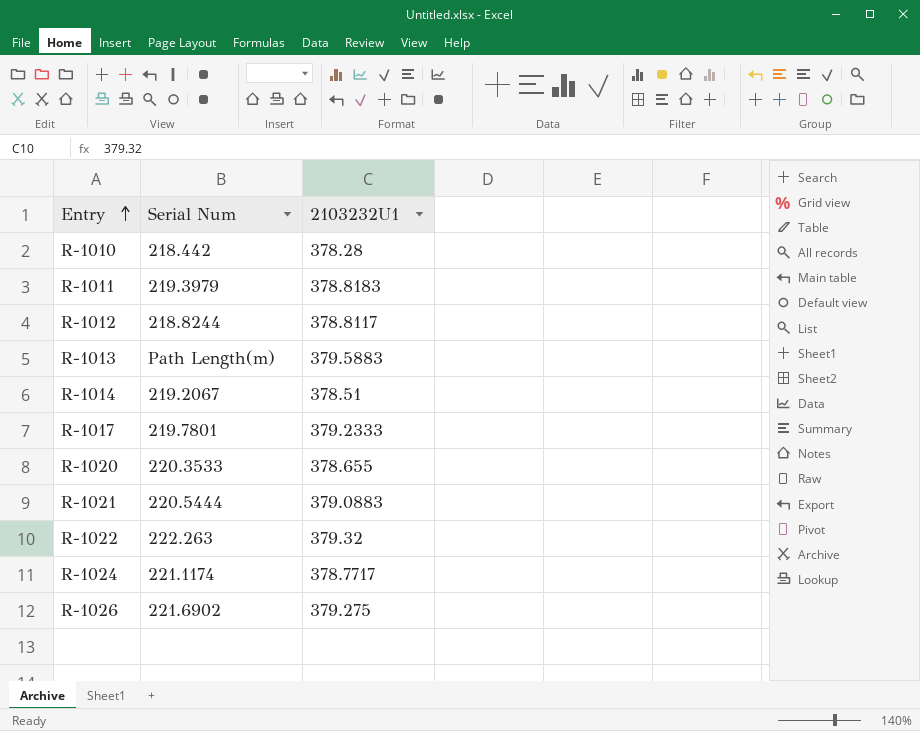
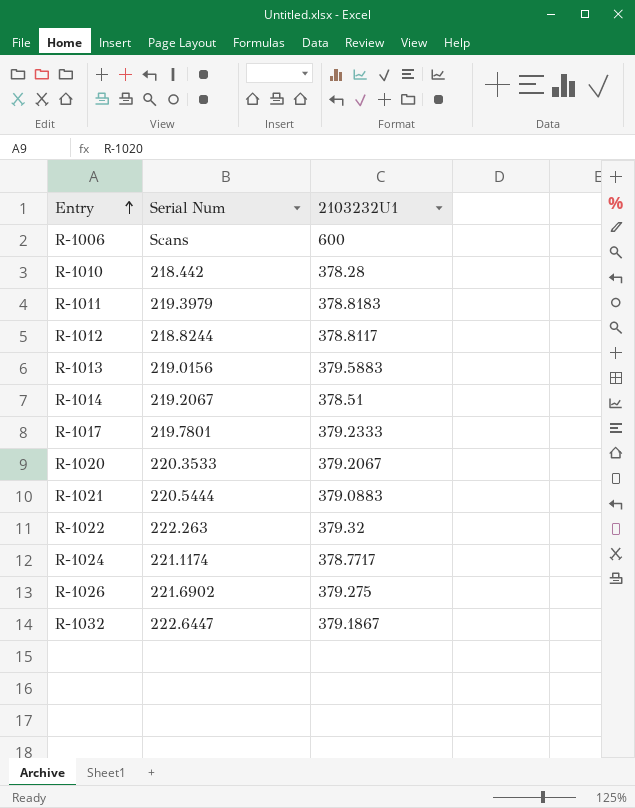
row R-1006: none -> Scans | 600
R-1013 | Serial Num: Path Length(m) -> 219.0156
R-1020 | 2103232U1: 378.655 -> 379.2067
row R-1032: none -> 222.6447 | 379.1867

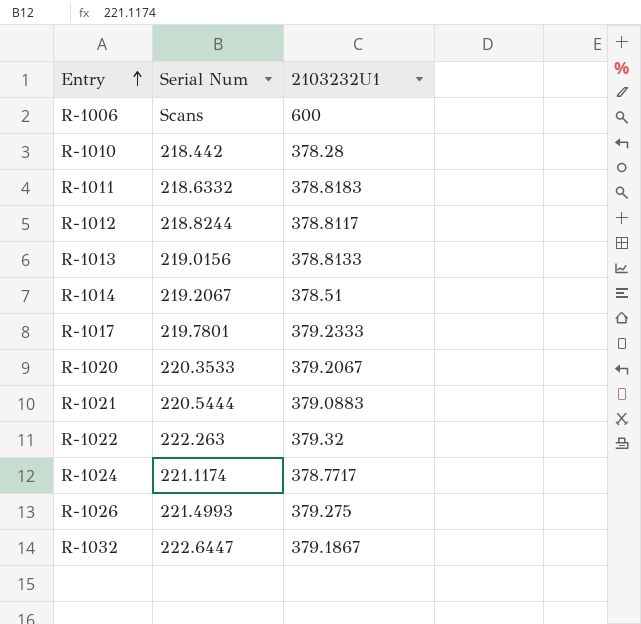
R-1011 | Serial Num: 219.3979 -> 218.6332
R-1013 | 2103232U1: 379.5883 -> 378.8133
R-1026 | Serial Num: 221.6902 -> 221.4993

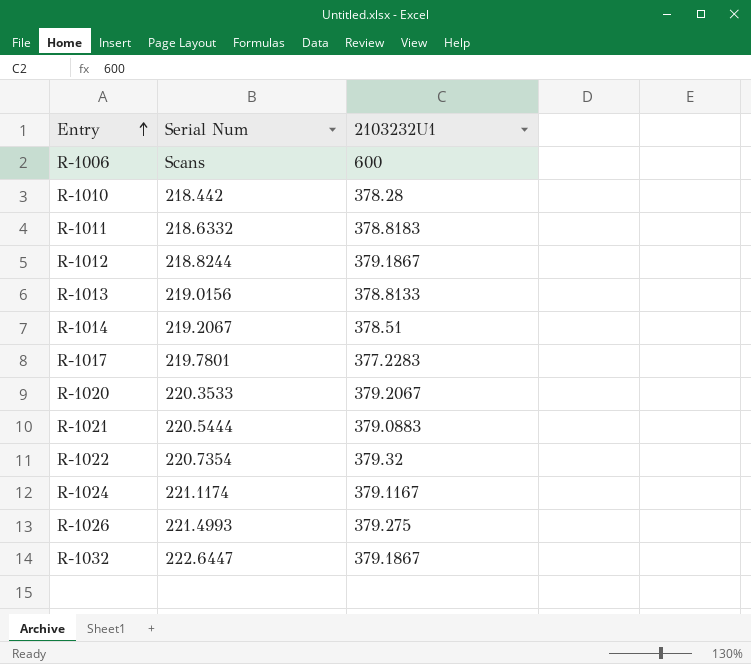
R-1012 | 2103232U1: 378.8117 -> 379.1867
R-1017 | 2103232U1: 379.2333 -> 377.2283
R-1022 | Serial Num: 222.263 -> 220.7354
R-1024 | 2103232U1: 378.7717 -> 379.1167

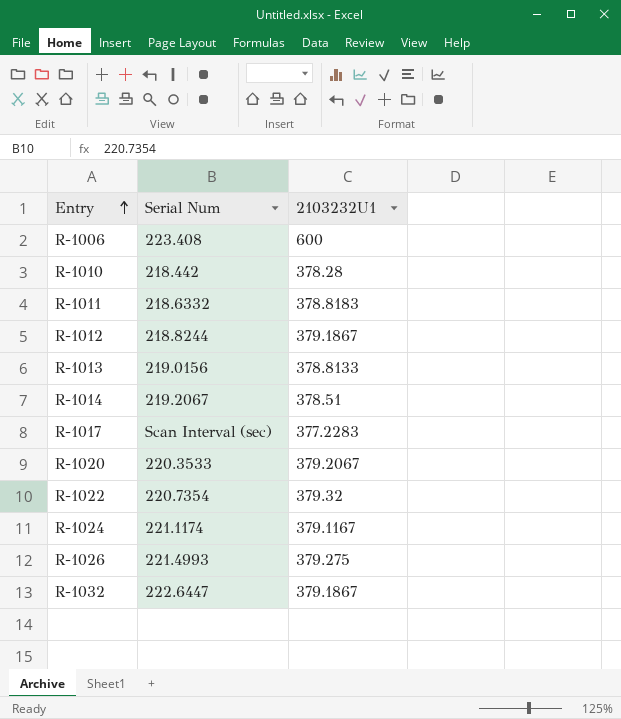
row R-1021: 220.5444 | 379.0883 -> none
R-1006 | Serial Num: Scans -> 223.408
R-1017 | Serial Num: 219.7801 -> Scan Interval (sec)

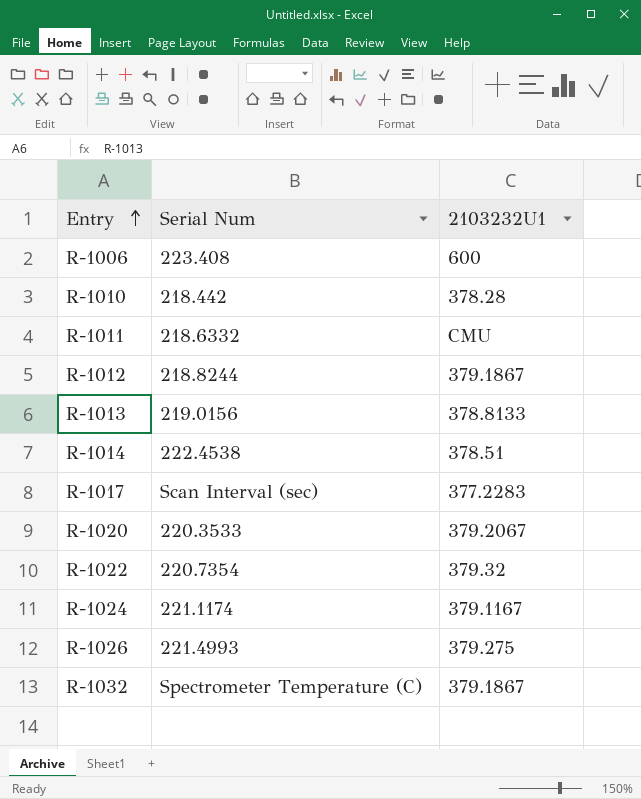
R-1011 | 2103232U1: 378.8183 -> CMU
R-1014 | Serial Num: 219.2067 -> 222.4538
R-1032 | Serial Num: 222.6447 -> Spectrometer Temperature (C)

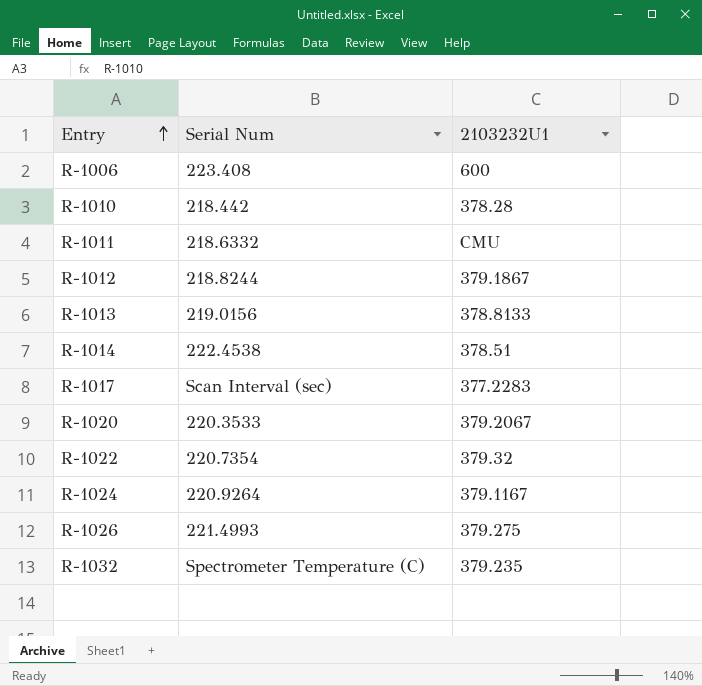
R-1024 | Serial Num: 221.1174 -> 220.9264
R-1032 | 2103232U1: 379.1867 -> 379.235

